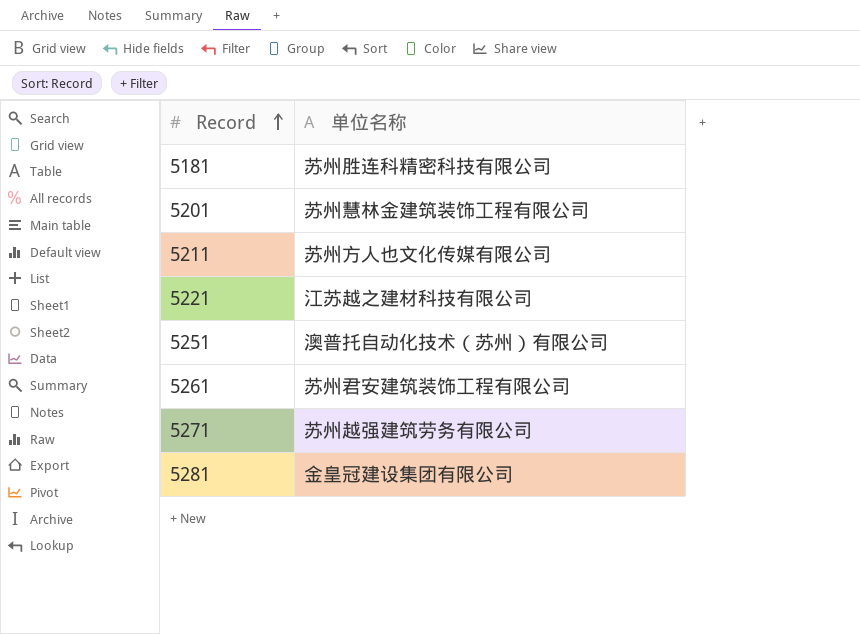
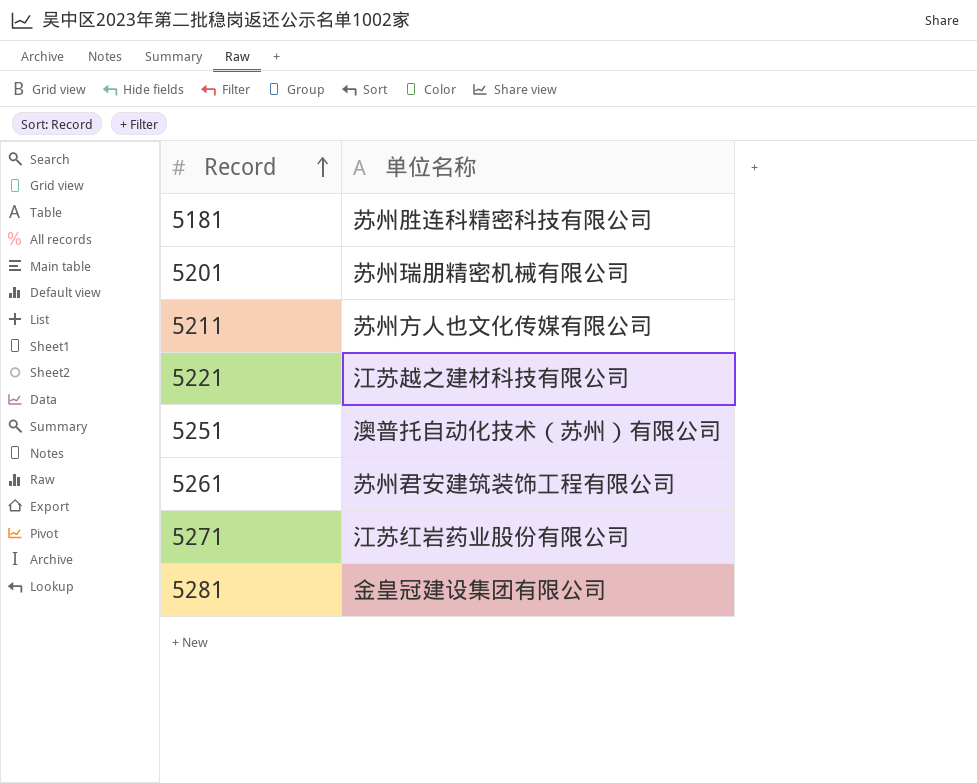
5201 | 单位名称: 苏州慧林金建筑装饰工程有限公司 -> 苏州瑞朋精密机械有限公司
5271 | 单位名称: 苏州越强建筑劳务有限公司 -> 江苏红岩药业股份有限公司

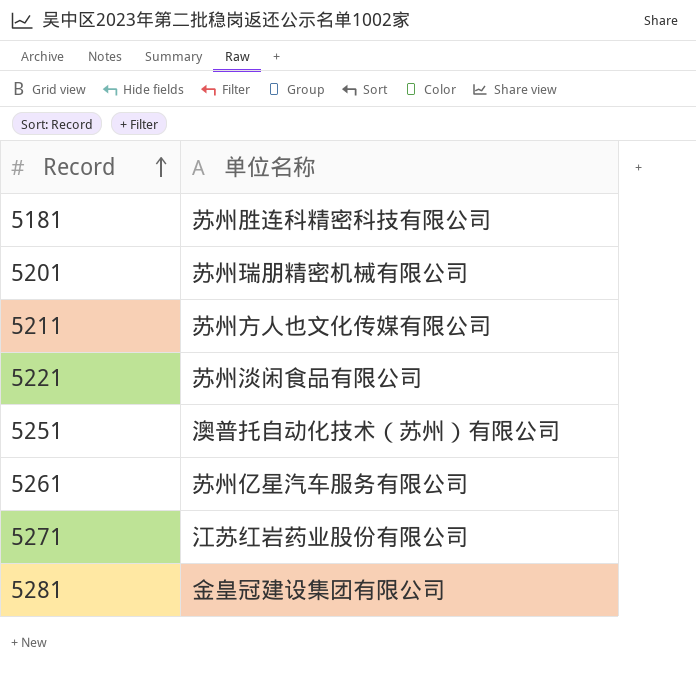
5221 | 单位名称: 江苏越之建材科技有限公司 -> 苏州淡闲食品有限公司
5261 | 单位名称: 苏州君安建筑装饰工程有限公司 -> 苏州亿星汽车服务有限公司

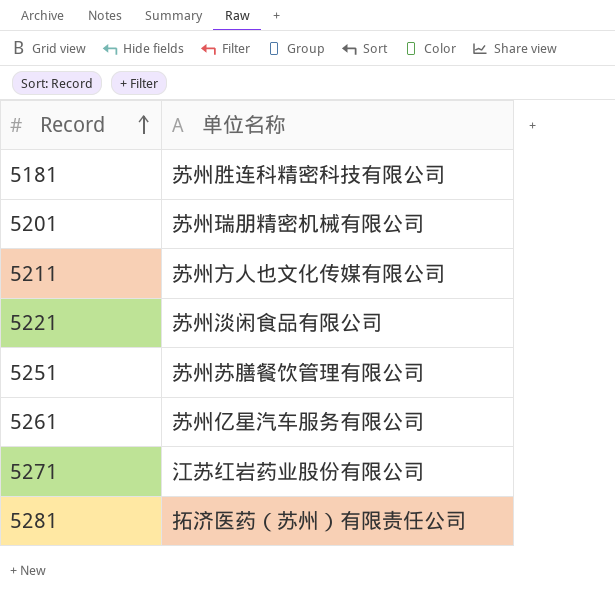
5251 | 单位名称: 澳普托自动化技术（苏州）有限公司 -> 苏州苏膳餐饮管理有限公司
5281 | 单位名称: 金皇冠建设集团有限公司 -> 拓济医药（苏州）有限责任公司

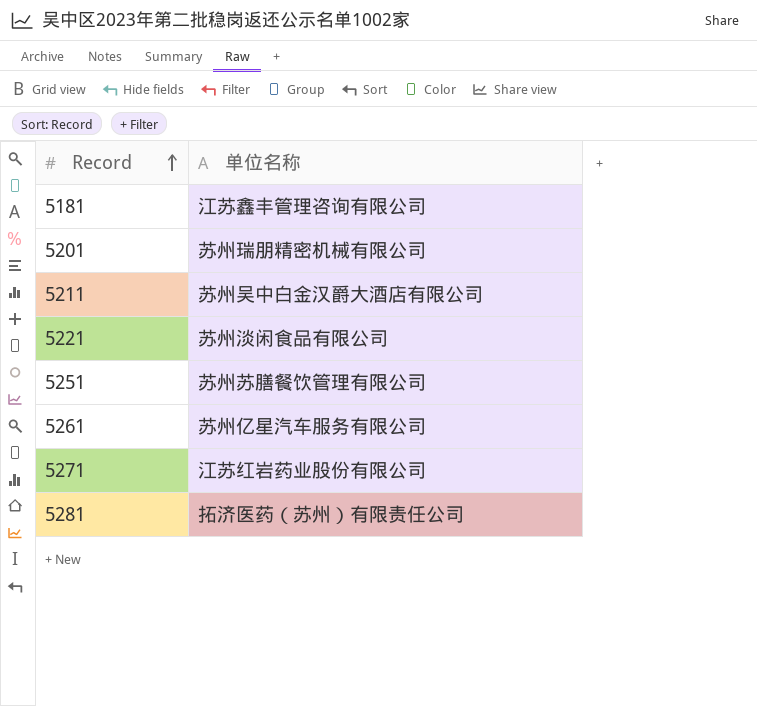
5181 | 单位名称: 苏州胜连科精密科技有限公司 -> 江苏鑫丰管理咨询有限公司
5211 | 单位名称: 苏州方人也文化传媒有限公司 -> 苏州吴中白金汉爵大酒店有限公司

